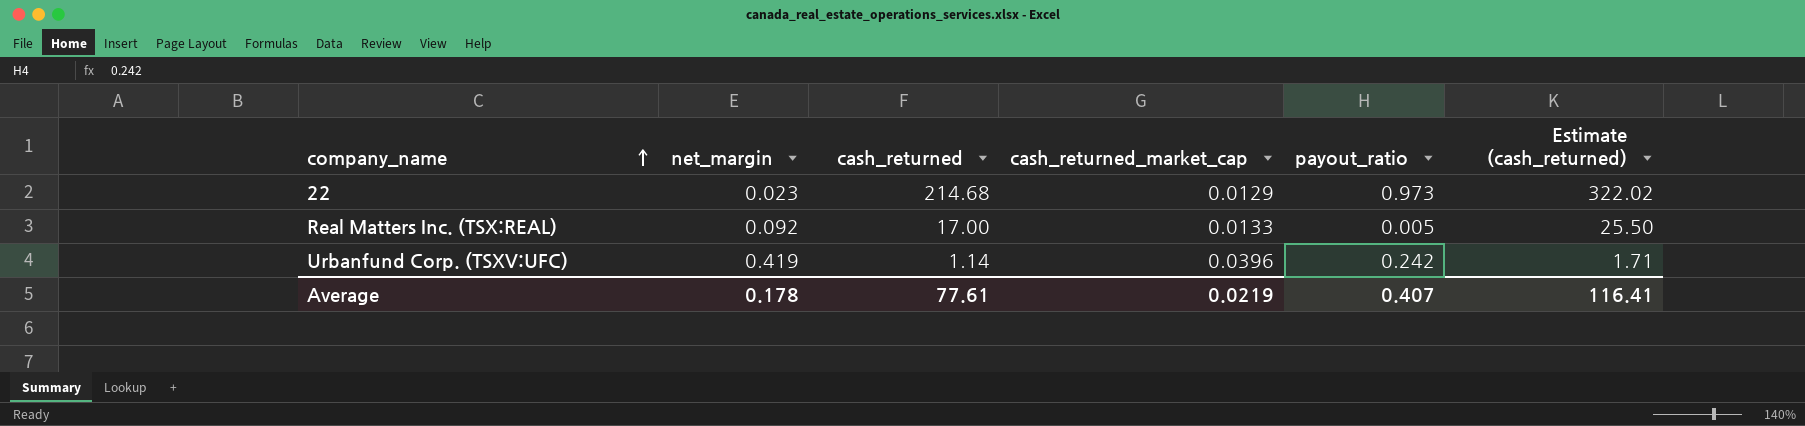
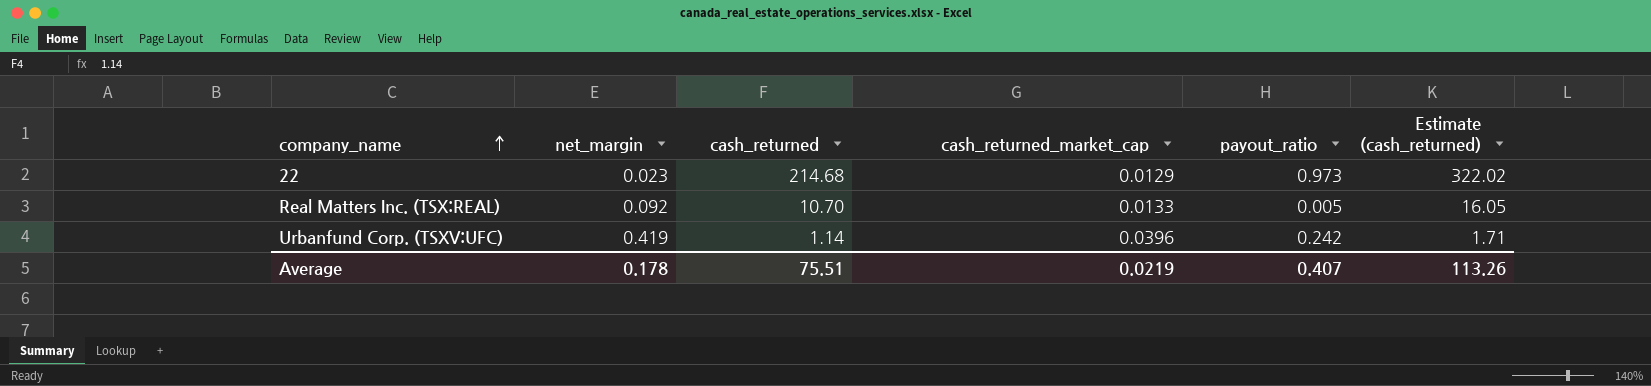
Real Matters Inc. (TSX:REAL) | cash_returned: 17.00 -> 10.70
Real Matters Inc. (TSX:REAL) | Estimate (cash_returned): 25.50 -> 16.05
Average | cash_returned: 77.61 -> 75.51
Average | Estimate (cash_returned): 116.41 -> 113.26

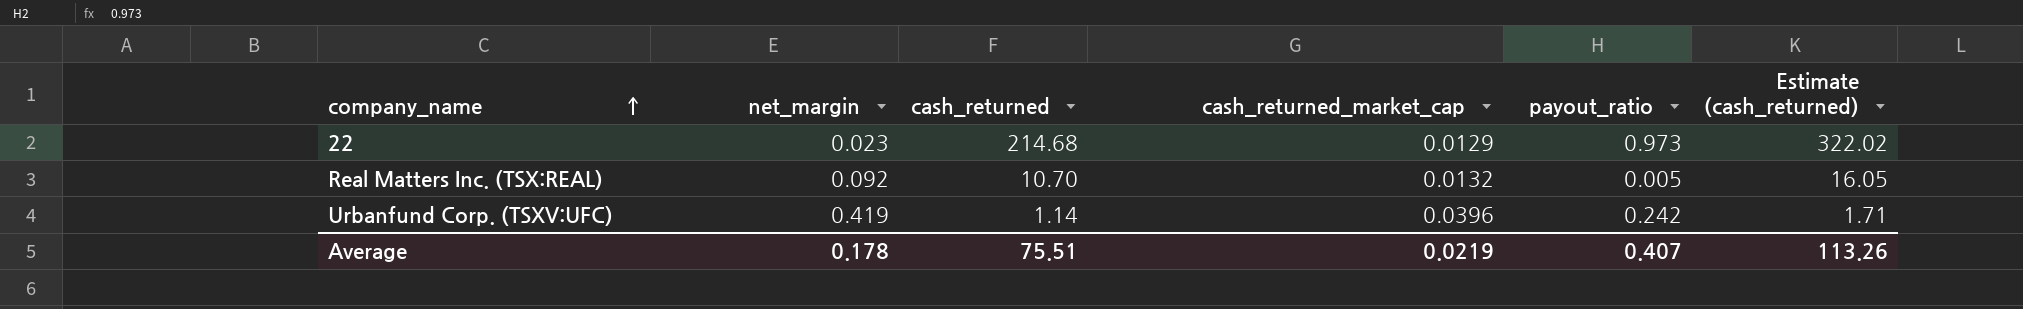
Real Matters Inc. (TSX:REAL) | cash_returned_market_cap: 0.0133 -> 0.0132

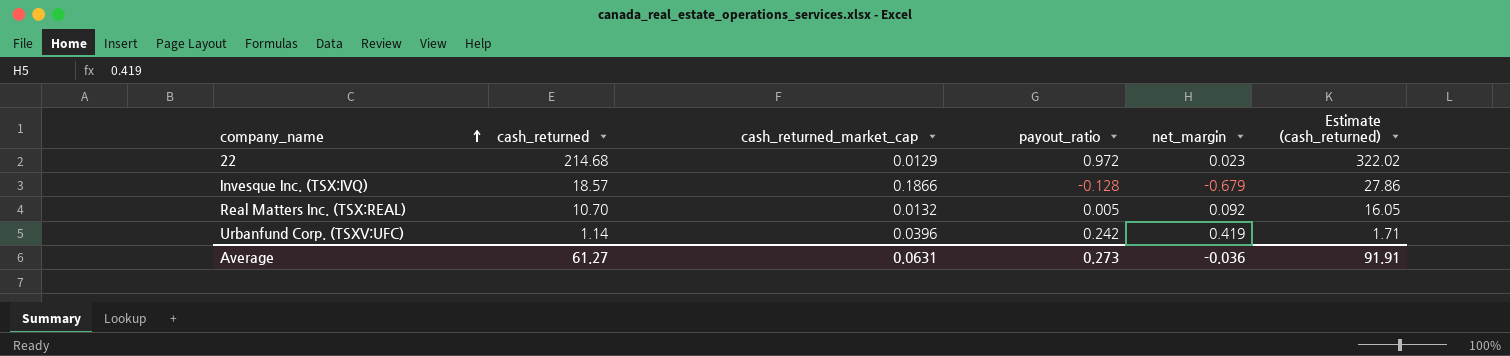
column net_margin | position: 2 -> 5
22 | payout_ratio: 0.973 -> 0.972
row Invesque Inc. (TSX:IVQ): none -> 18.57 | 0.1866 | -0.128 | -0.679 | 27.86
Average | cash_returned: 75.51 -> 61.27
Average | cash_returned_market_cap: 0.0219 -> 0.0631
Average | payout_ratio: 0.407 -> 0.273
Average | net_margin: 0.178 -> -0.036
Average | Estimate (cash_returned): 113.26 -> 91.91

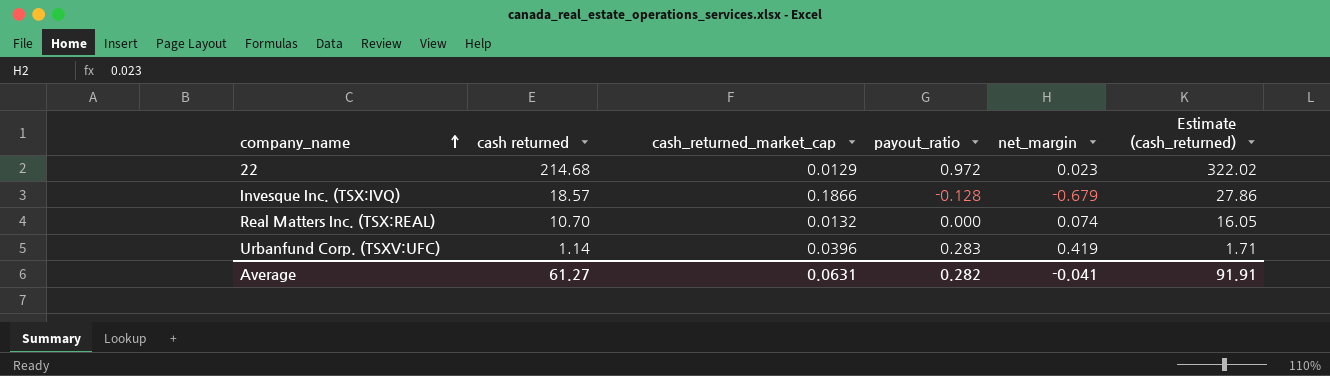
column name: cash_returned -> cash returned
Real Matters Inc. (TSX:REAL) | payout_ratio: 0.005 -> 0.000
Real Matters Inc. (TSX:REAL) | net_margin: 0.092 -> 0.074
Urbanfund Corp. (TSXV:UFC) | payout_ratio: 0.242 -> 0.283
Average | payout_ratio: 0.273 -> 0.282
Average | net_margin: -0.036 -> -0.041

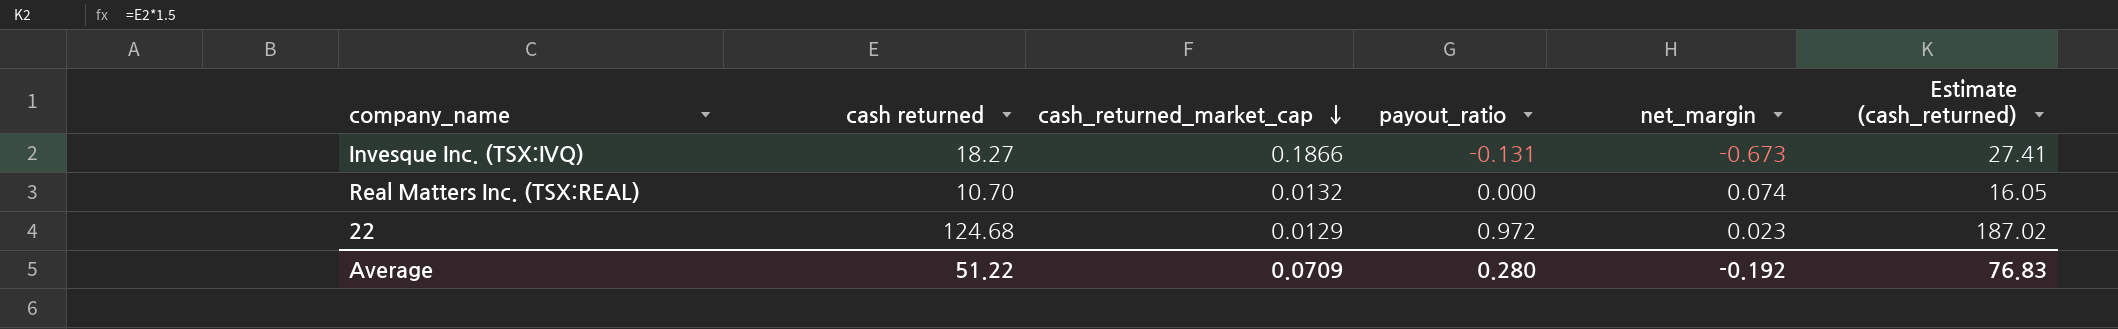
row order: company_name ascending -> cash_returned_market_cap descending
row Urbanfund Corp. (TSXV:UFC): 1.14 | 0.0396 | 0.283 | 0.419 | 1.71 -> none
Invesque Inc. (TSX:IVQ) | cash returned: 18.57 -> 18.27
Invesque Inc. (TSX:IVQ) | payout_ratio: -0.128 -> -0.131
Invesque Inc. (TSX:IVQ) | net_margin: -0.679 -> -0.673
Invesque Inc. (TSX:IVQ) | Estimate (cash_returned): 27.86 -> 27.41
22 | cash returned: 214.68 -> 124.68
22 | Estimate (cash_returned): 322.02 -> 187.02
Average | cash returned: 61.27 -> 51.22
Average | cash_returned_market_cap: 0.0631 -> 0.0709
Average | payout_ratio: 0.282 -> 0.280
Average | net_margin: -0.041 -> -0.192
Average | Estimate (cash_returned): 91.91 -> 76.83

